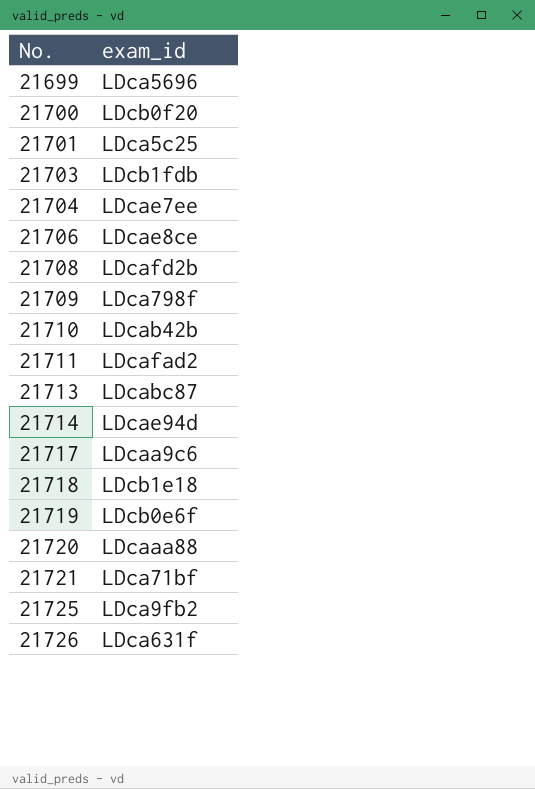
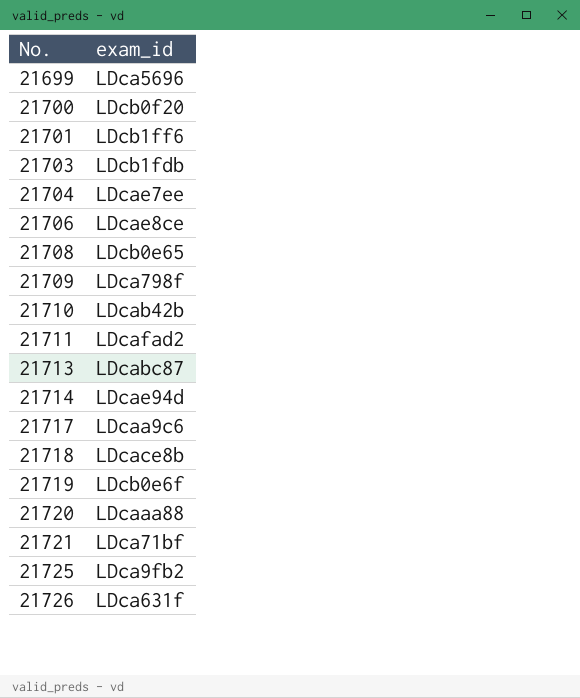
21701 | exam_id: LDca5c25 -> LDcb1ff6
21708 | exam_id: LDcafd2b -> LDcb0e65
21718 | exam_id: LDcb1e18 -> LDcace8b

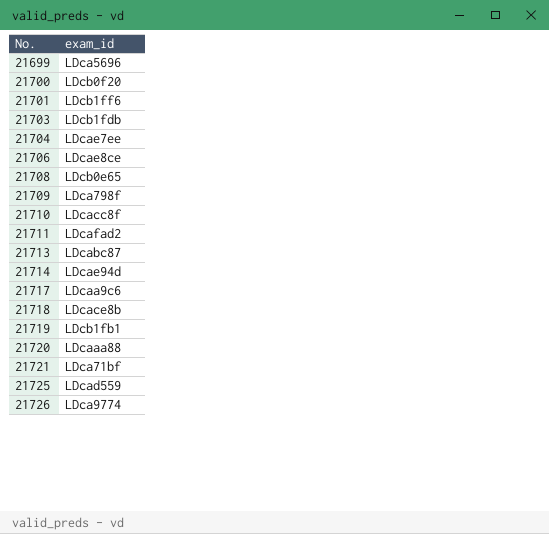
21710 | exam_id: LDcab42b -> LDcacc8f
21719 | exam_id: LDcb0e6f -> LDcb1fb1
21725 | exam_id: LDca9fb2 -> LDcad559
21726 | exam_id: LDca631f -> LDca9774

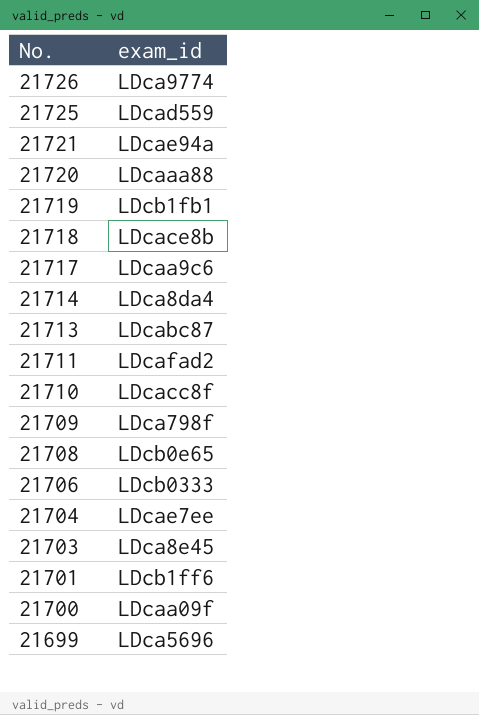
row order: No. ascending -> No. descending
21721 | exam_id: LDca71bf -> LDcae94a
21714 | exam_id: LDcae94d -> LDca8da4
21706 | exam_id: LDcae8ce -> LDcb0333
21703 | exam_id: LDcb1fdb -> LDca8e45
21700 | exam_id: LDcb0f20 -> LDcaa09f

